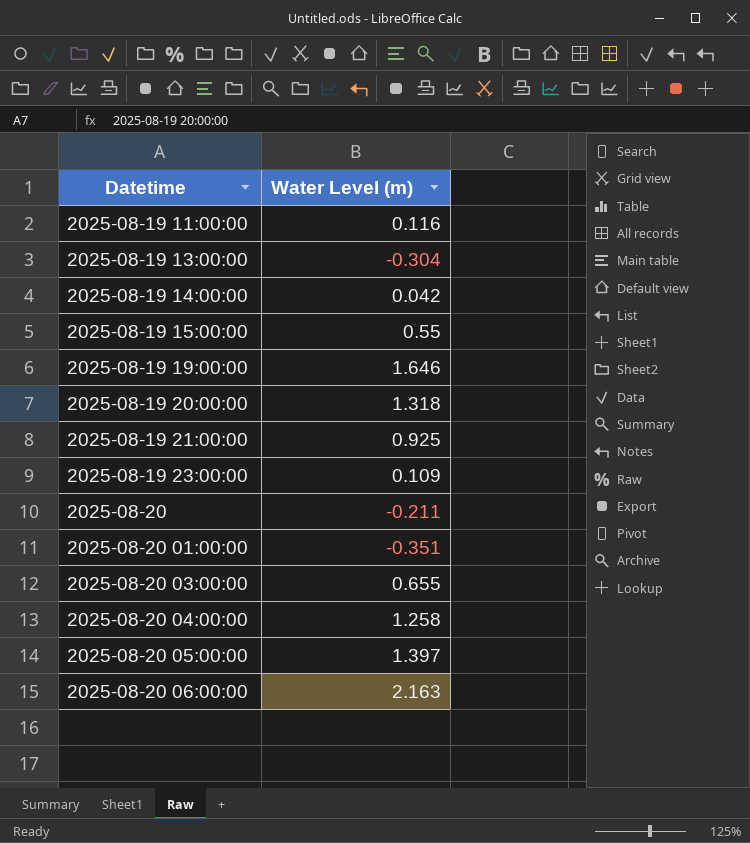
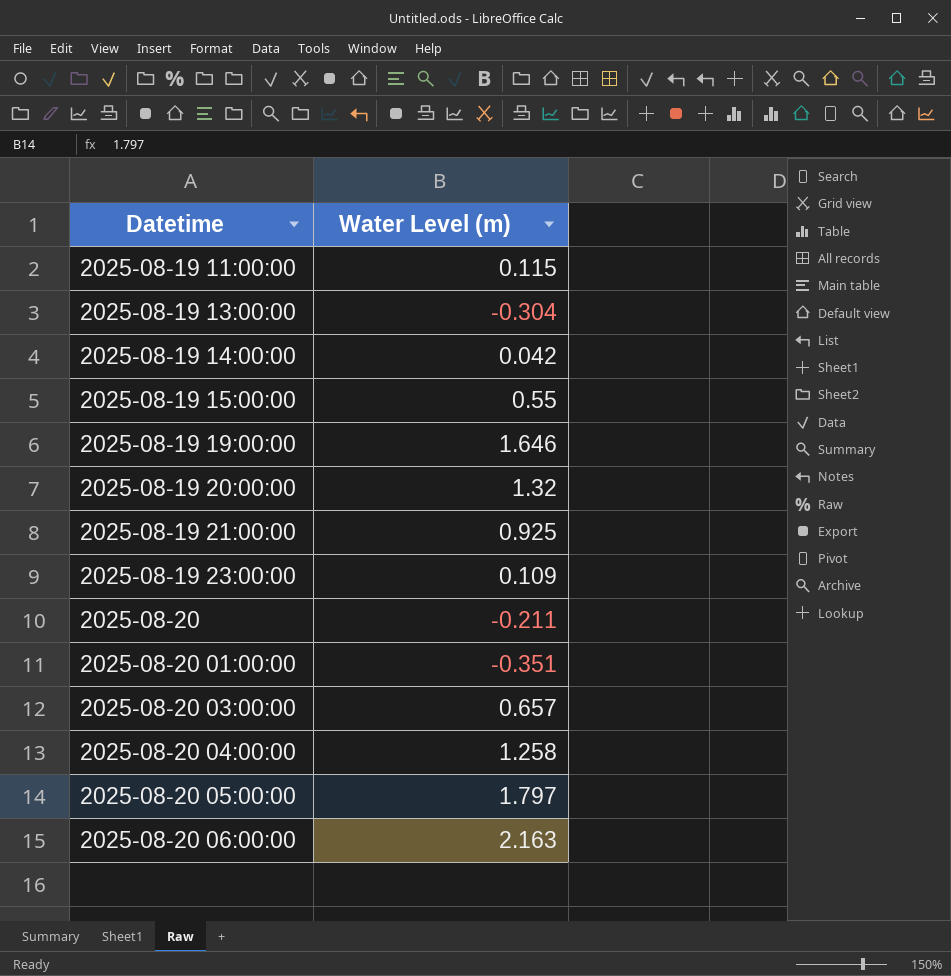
2025-08-19 11:00:00 | Water Level (m): 0.116 -> 0.115
2025-08-19 20:00:00 | Water Level (m): 1.318 -> 1.32
2025-08-20 03:00:00 | Water Level (m): 0.655 -> 0.657
2025-08-20 05:00:00 | Water Level (m): 1.397 -> 1.797

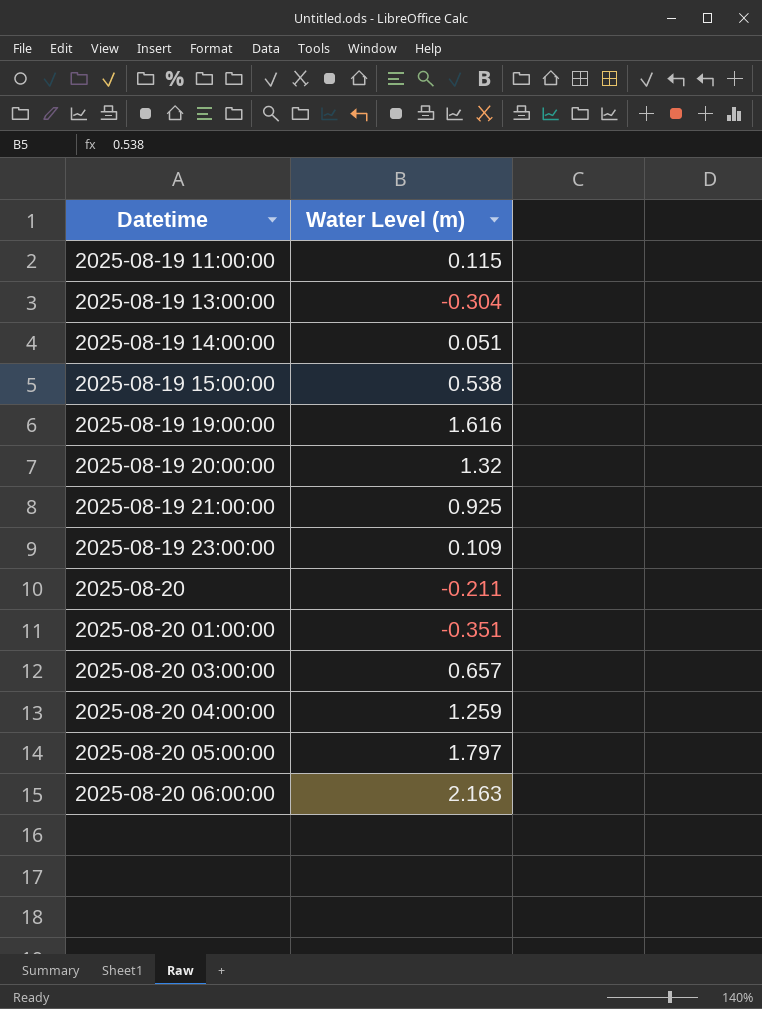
2025-08-19 14:00:00 | Water Level (m): 0.042 -> 0.051
2025-08-19 15:00:00 | Water Level (m): 0.55 -> 0.538
2025-08-19 19:00:00 | Water Level (m): 1.646 -> 1.616
2025-08-20 04:00:00 | Water Level (m): 1.258 -> 1.259

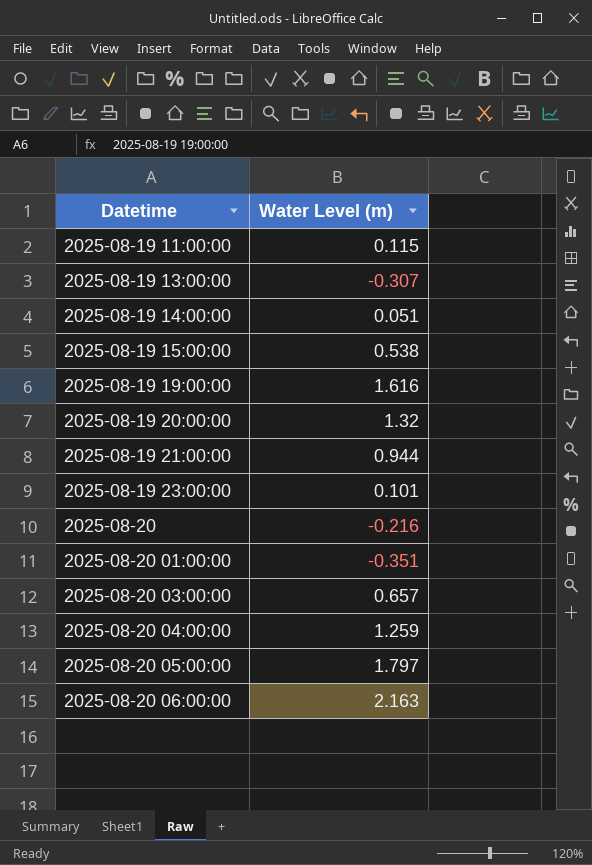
2025-08-19 13:00:00 | Water Level (m): -0.304 -> -0.307
2025-08-19 21:00:00 | Water Level (m): 0.925 -> 0.944
2025-08-19 23:00:00 | Water Level (m): 0.109 -> 0.101
2025-08-20 | Water Level (m): -0.211 -> -0.216

